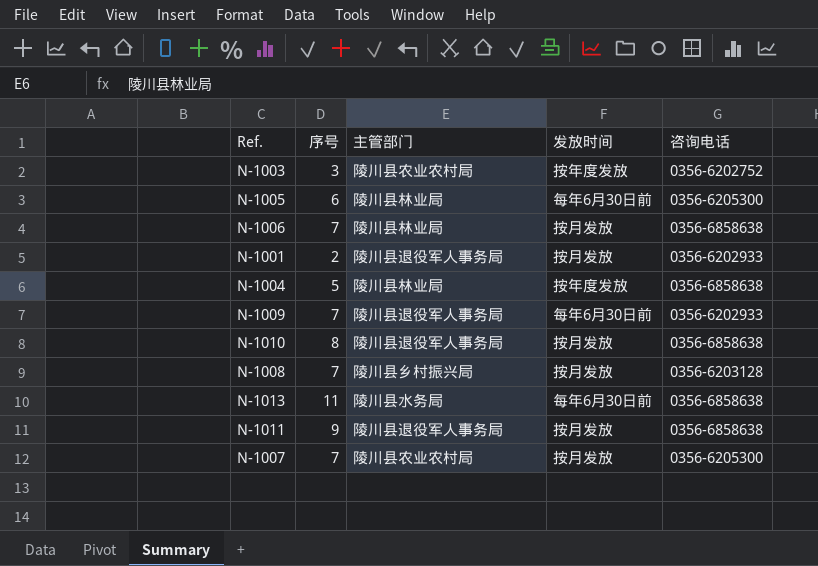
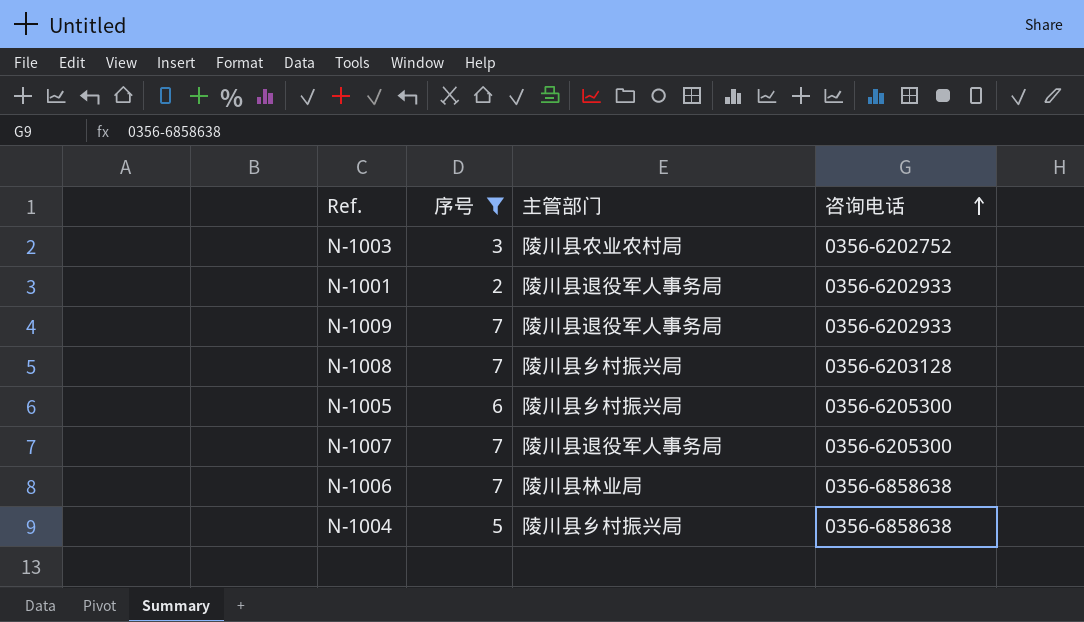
filter: none -> 序号 <= 7
row order: none -> 咨询电话 ascending
column 发放时间 | position: 4 -> none
N-1005 | 主管部门: 陵川县林业局 -> 陵川县乡村振兴局
N-1007 | 主管部门: 陵川县农业农村局 -> 陵川县退役军人事务局
N-1004 | 主管部门: 陵川县林业局 -> 陵川县乡村振兴局

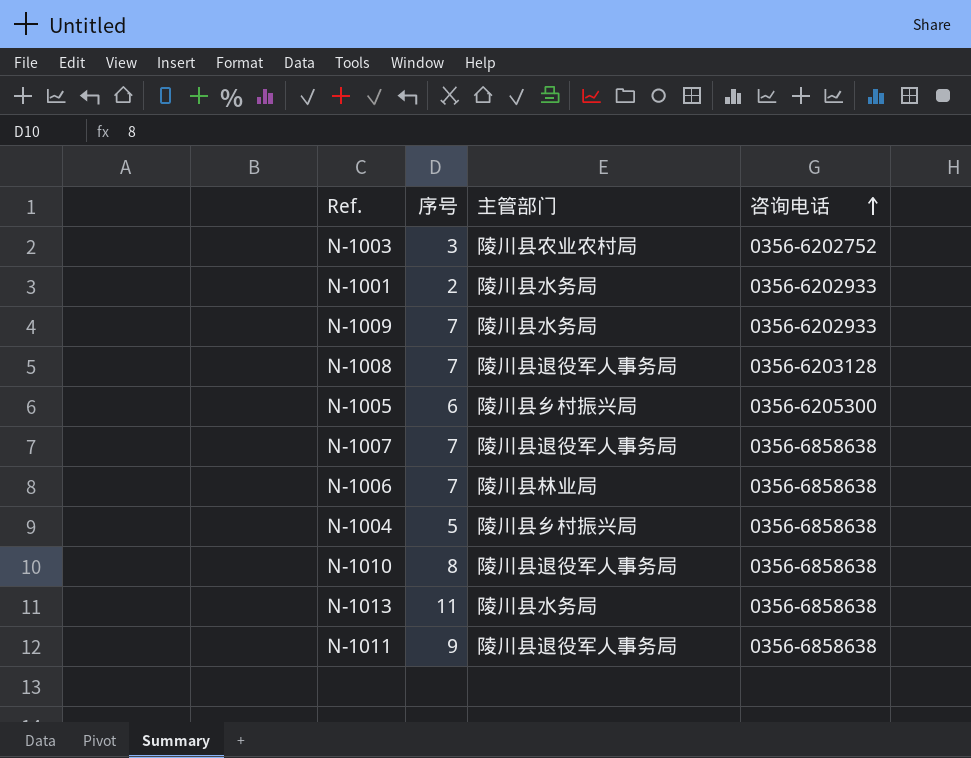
filter: 序号 <= 7 -> none
N-1001 | 主管部门: 陵川县退役军人事务局 -> 陵川县水务局
N-1009 | 主管部门: 陵川县退役军人事务局 -> 陵川县水务局
N-1008 | 主管部门: 陵川县乡村振兴局 -> 陵川县退役军人事务局
N-1007 | 咨询电话: 0356-6205300 -> 0356-6858638

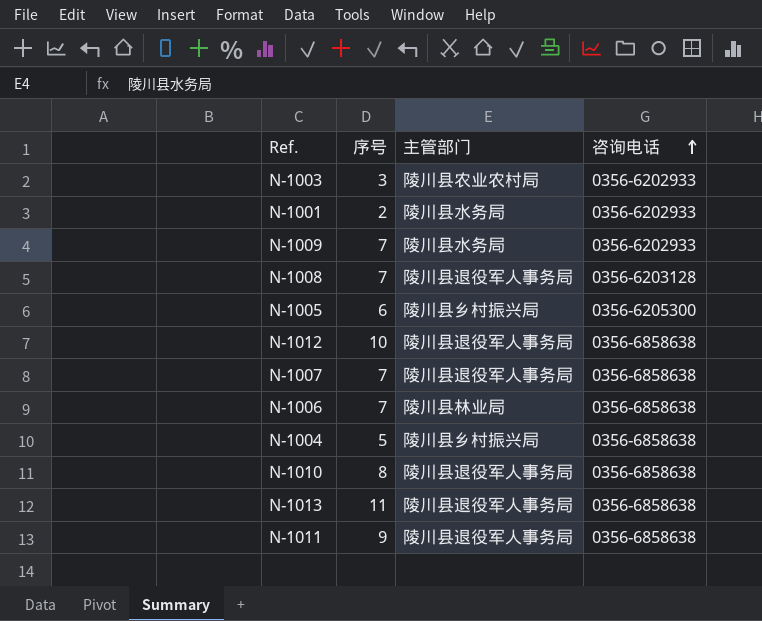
N-1003 | 咨询电话: 0356-6202752 -> 0356-6202933
row N-1012: none -> 10 | 陵川县退役军人事务局 | 0356-6858638
N-1013 | 主管部门: 陵川县水务局 -> 陵川县退役军人事务局

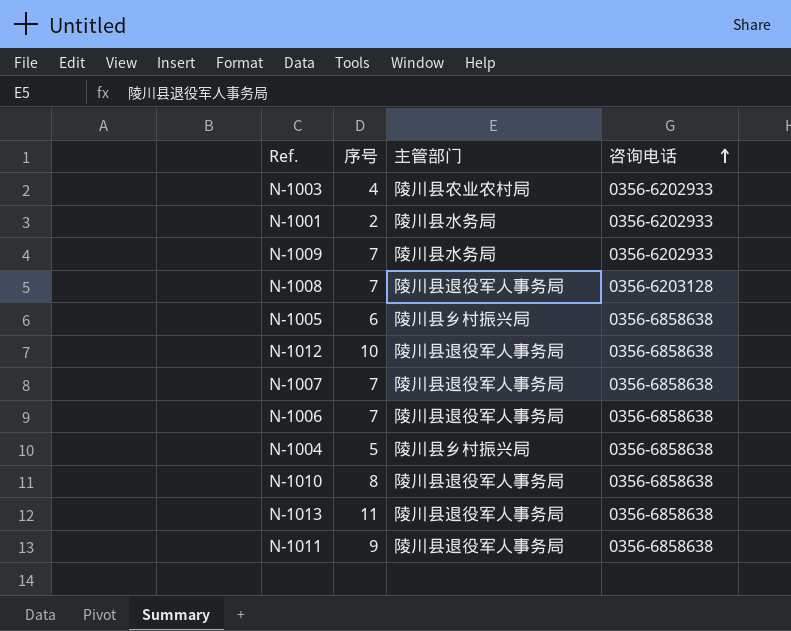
N-1003 | 序号: 3 -> 4
N-1005 | 咨询电话: 0356-6205300 -> 0356-6858638
N-1006 | 主管部门: 陵川县林业局 -> 陵川县退役军人事务局

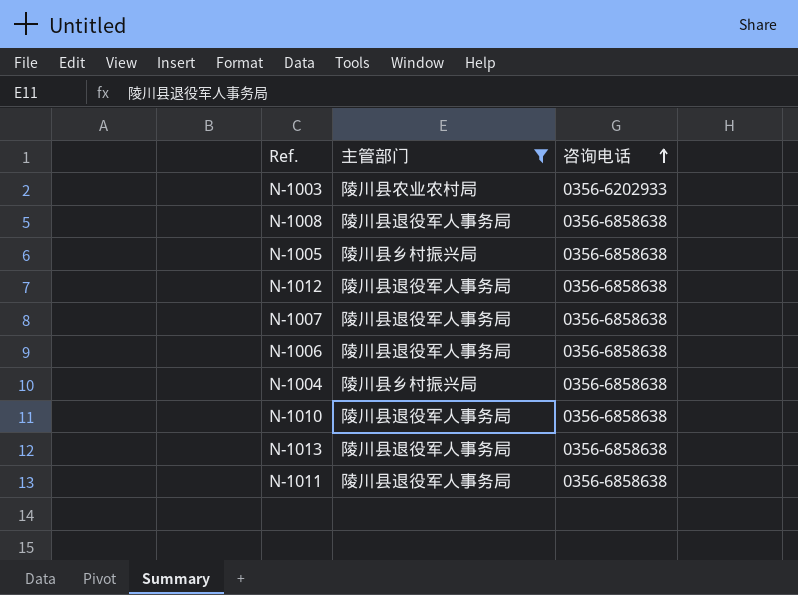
filter: none -> 主管部门 != 陵川县水务局
column 序号 | position: 2 -> none
N-1008 | 咨询电话: 0356-6203128 -> 0356-6858638

